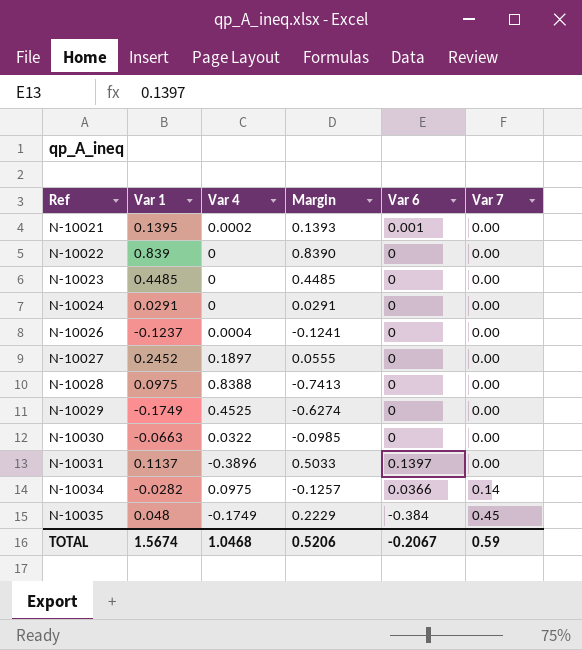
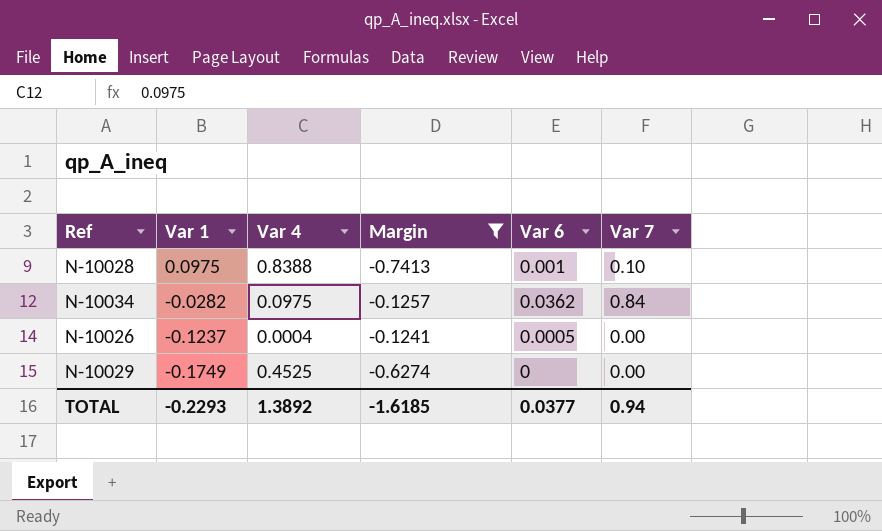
filter: none -> Margin <= -0.1241
row order: Ref ascending -> Var 1 descending
N-10028 | Var 6: 0 -> 0.001
N-10028 | Var 7: 0.00 -> 0.10
N-10034 | Var 6: 0.0366 -> 0.0362
N-10034 | Var 7: 0.14 -> 0.84
N-10026 | Var 6: 0 -> 0.0005
TOTAL | Var 1: 1.5674 -> -0.2293
TOTAL | Var 4: 1.0468 -> 1.3892
TOTAL | Margin: 0.5206 -> -1.6185
TOTAL | Var 6: -0.2067 -> 0.0377
TOTAL | Var 7: 0.59 -> 0.94

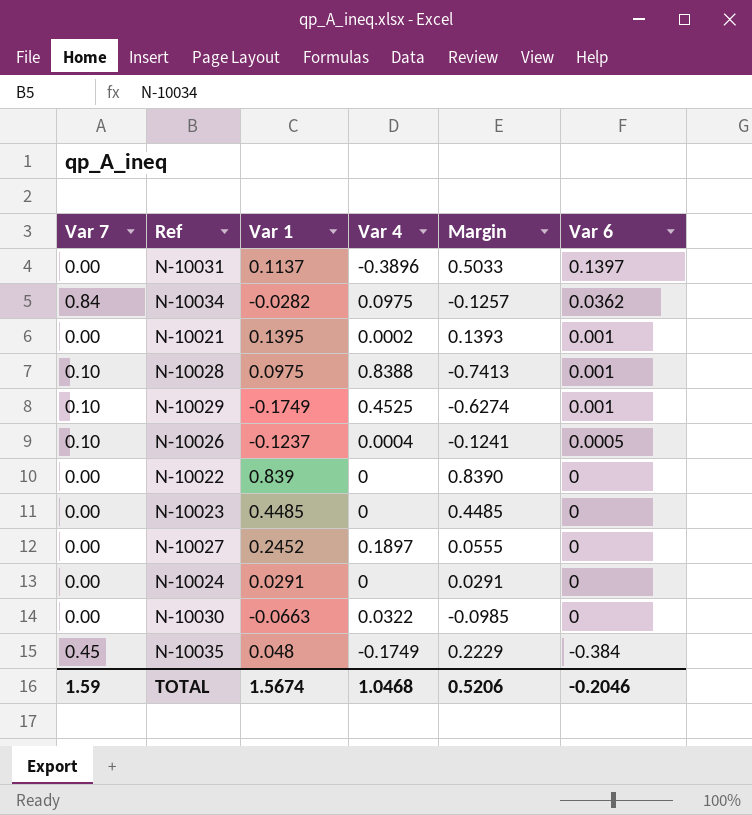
filter: Margin <= -0.1241 -> none
row order: Var 1 descending -> Var 6 descending
column Var 7 | position: 6 -> 1
N-10029 | Var 7: 0.00 -> 0.10
N-10029 | Var 6: 0 -> 0.001
N-10026 | Var 7: 0.00 -> 0.10
TOTAL | Var 7: 0.94 -> 1.59
TOTAL | Var 1: -0.2293 -> 1.5674
TOTAL | Var 4: 1.3892 -> 1.0468
TOTAL | Margin: -1.6185 -> 0.5206
TOTAL | Var 6: 0.0377 -> -0.2046

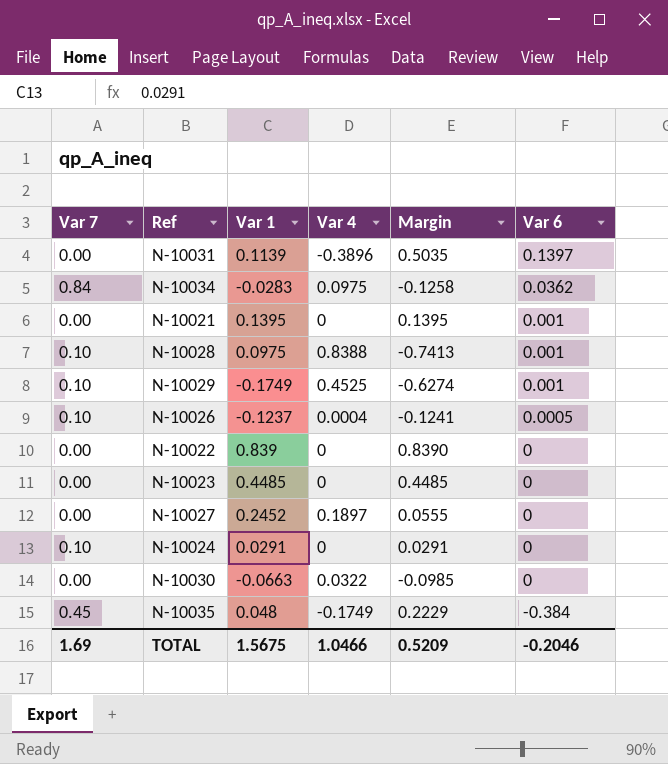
N-10031 | Var 1: 0.1137 -> 0.1139
N-10031 | Margin: 0.5033 -> 0.5035
N-10034 | Var 1: -0.0282 -> -0.0283
N-10034 | Margin: -0.1257 -> -0.1258
N-10021 | Var 4: 0.0002 -> 0
N-10021 | Margin: 0.1393 -> 0.1395
N-10024 | Var 7: 0.00 -> 0.10
TOTAL | Var 7: 1.59 -> 1.69
TOTAL | Var 1: 1.5674 -> 1.5675
TOTAL | Var 4: 1.0468 -> 1.0466
TOTAL | Margin: 0.5206 -> 0.5209

